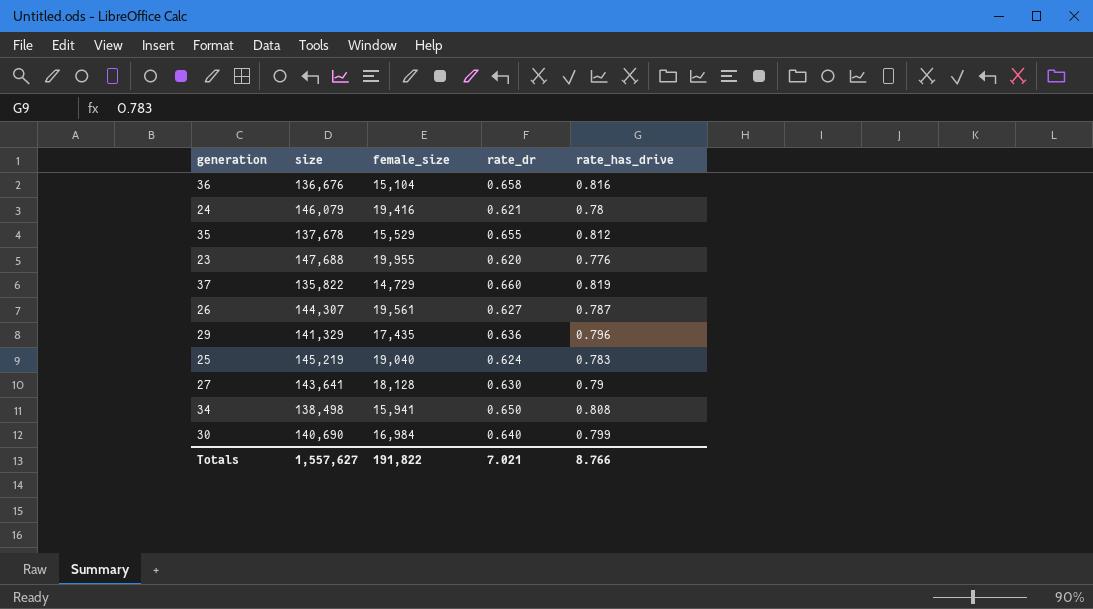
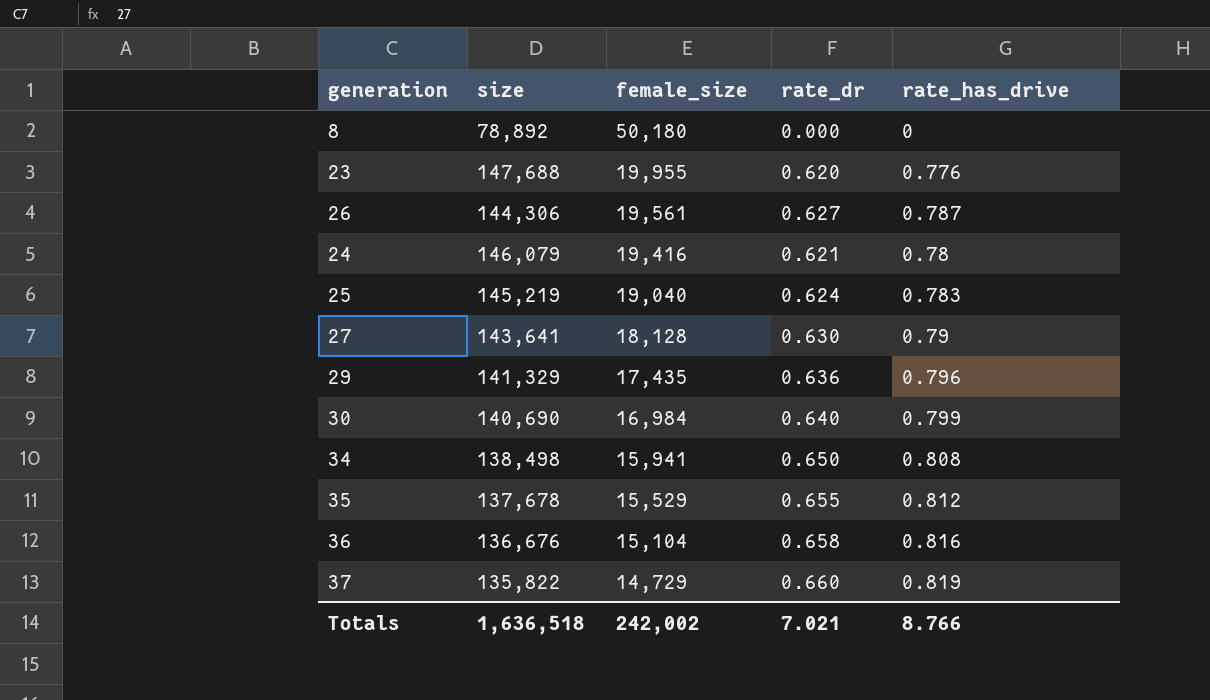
row order: none -> female_size descending
row 8: none -> 78,892 | 50,180 | 0.000 | 0
26 | size: 144,307 -> 144,306
Totals | size: 1,557,627 -> 1,636,518
Totals | female_size: 191,822 -> 242,002

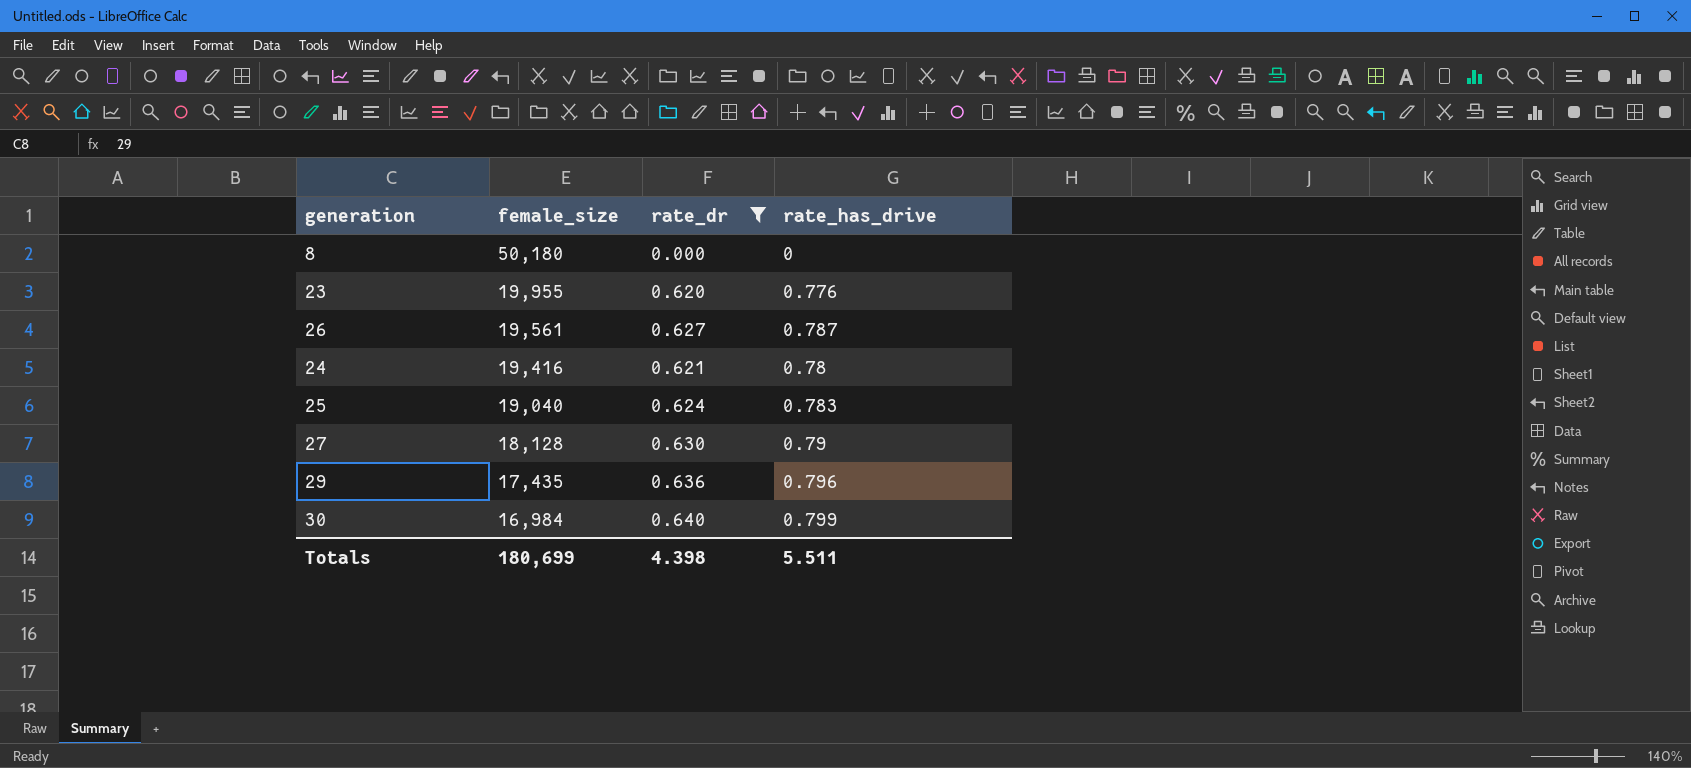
filter: none -> rate_dr <= 0.640
column size | position: 2 -> none
Totals | female_size: 242,002 -> 180,699
Totals | rate_dr: 7.021 -> 4.398
Totals | rate_has_drive: 8.766 -> 5.511

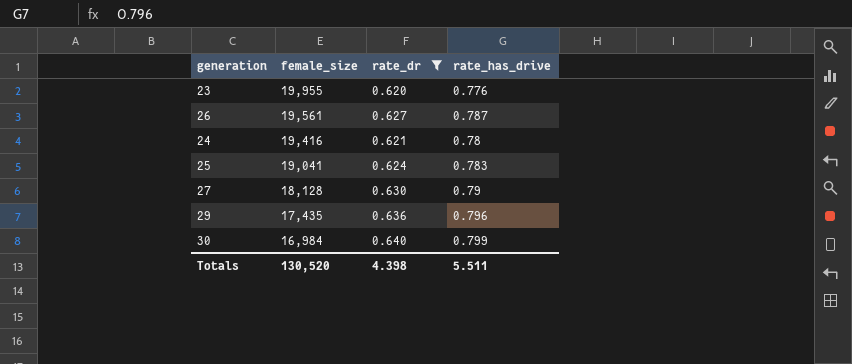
row 8: 50,180 | 0.000 | 0 -> none
25 | female_size: 19,040 -> 19,041
Totals | female_size: 180,699 -> 130,520

